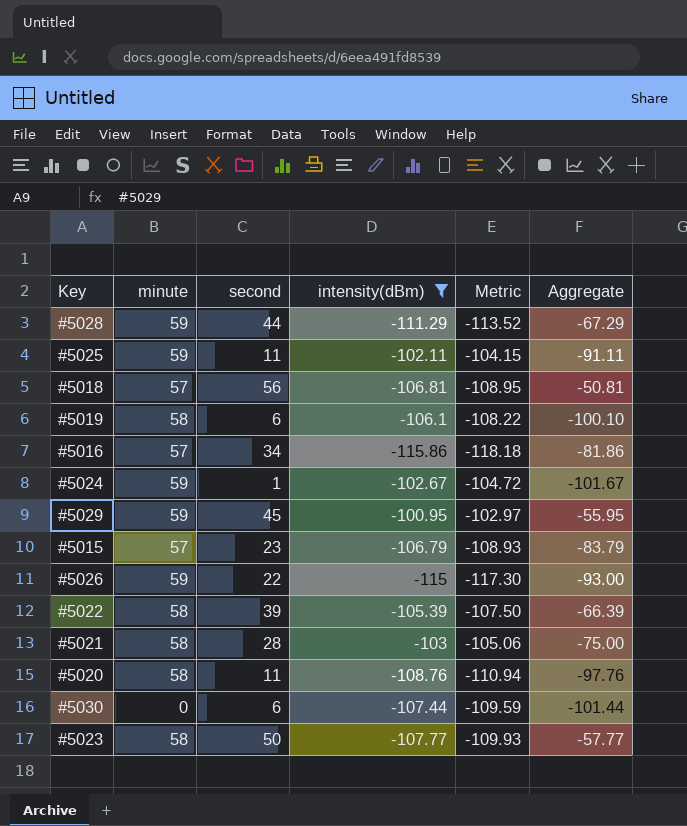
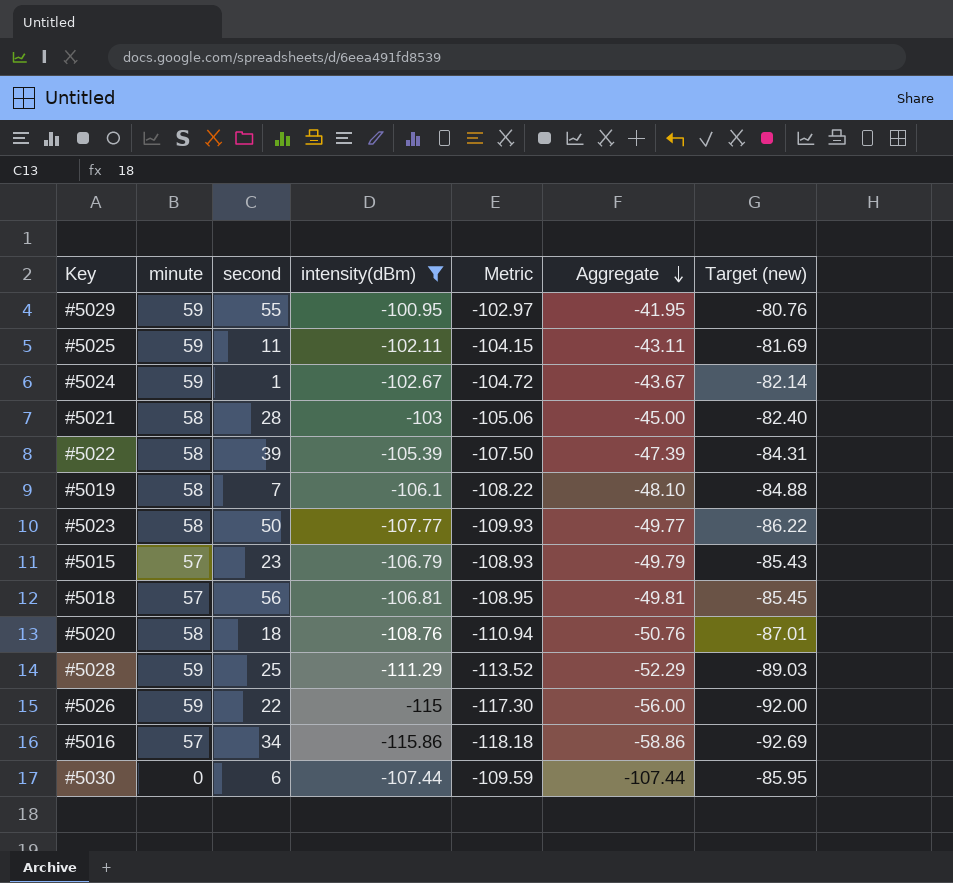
row order: none -> Aggregate descending
column Aggregate | formula: [second] + [intensity(dBm)] -> [minute] + [intensity(dBm)]
column Target (new) | formula: none -> [intensity(dBm)] * 0.8
#5029 | second: 45 -> 55
#5019 | second: 6 -> 7
#5020 | second: 11 -> 18
#5028 | second: 44 -> 25

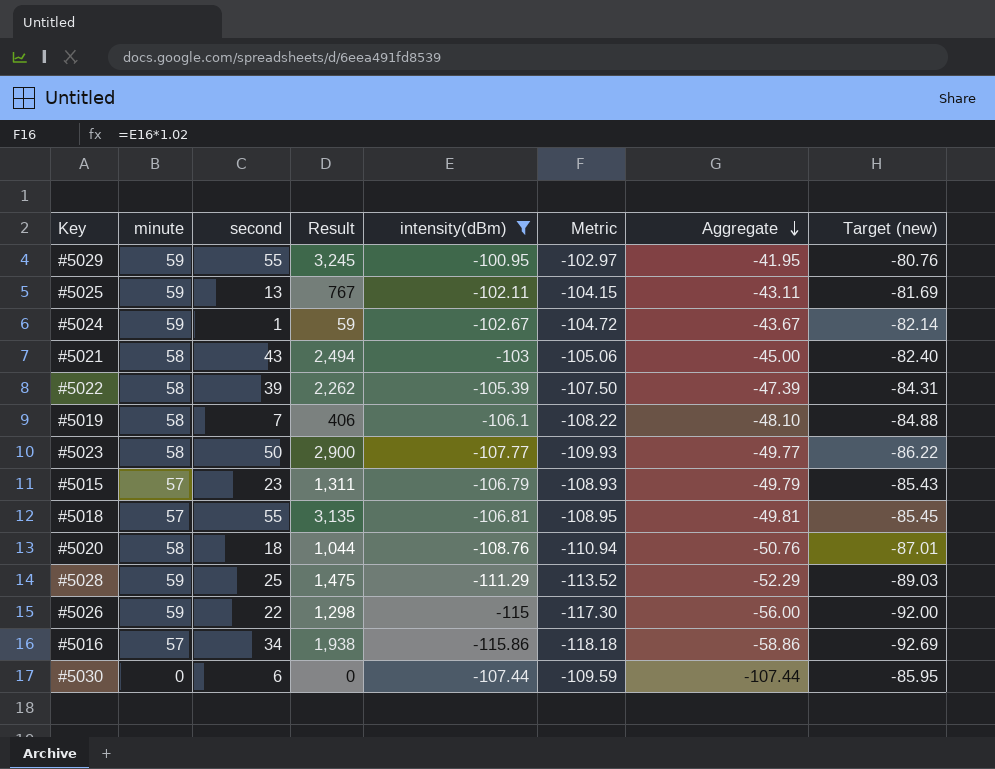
column Result | formula: none -> [minute] * [second]
#5025 | second: 11 -> 13
#5021 | second: 28 -> 43
#5018 | second: 56 -> 55

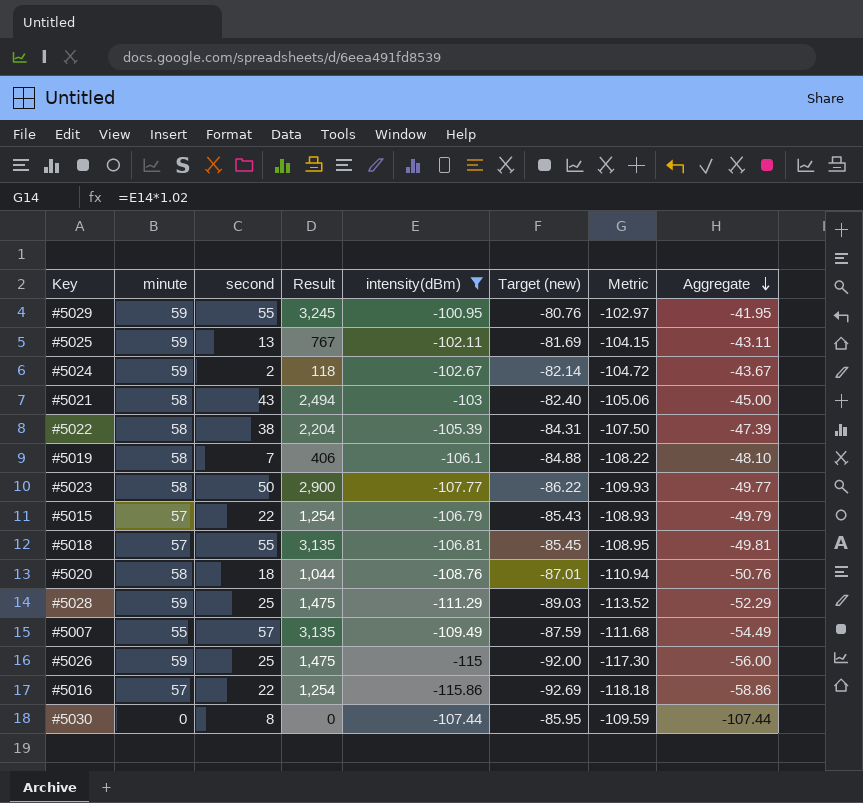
column Target (new) | position: 8 -> 6
#5024 | second: 1 -> 2
#5024 | Result: 59 -> 118
#5022 | second: 39 -> 38
#5022 | Result: 2,262 -> 2,204
#5015 | second: 23 -> 22
#5015 | Result: 1,311 -> 1,254
row #5007: none -> 55 | 57 | 3,135 | -109.49 | -87.59 | -111.68 | -54.49
#5026 | second: 22 -> 25
#5026 | Result: 1,298 -> 1,475
#5016 | second: 34 -> 22
#5016 | Result: 1,938 -> 1,254
#5030 | second: 6 -> 8

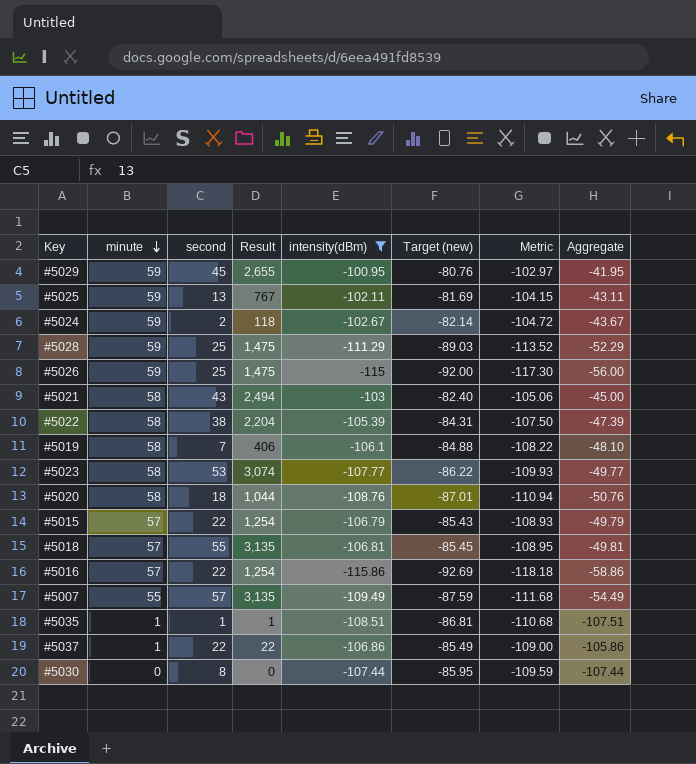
row order: Aggregate descending -> minute descending
#5029 | second: 55 -> 45
#5029 | Result: 3,245 -> 2,655
#5023 | second: 50 -> 53
#5023 | Result: 2,900 -> 3,074
row #5035: none -> 1 | 1 | 1 | -108.51 | -86.81 | -110.68 | -107.51
row #5037: none -> 1 | 22 | 22 | -106.86 | -85.49 | -109.00 | -105.86

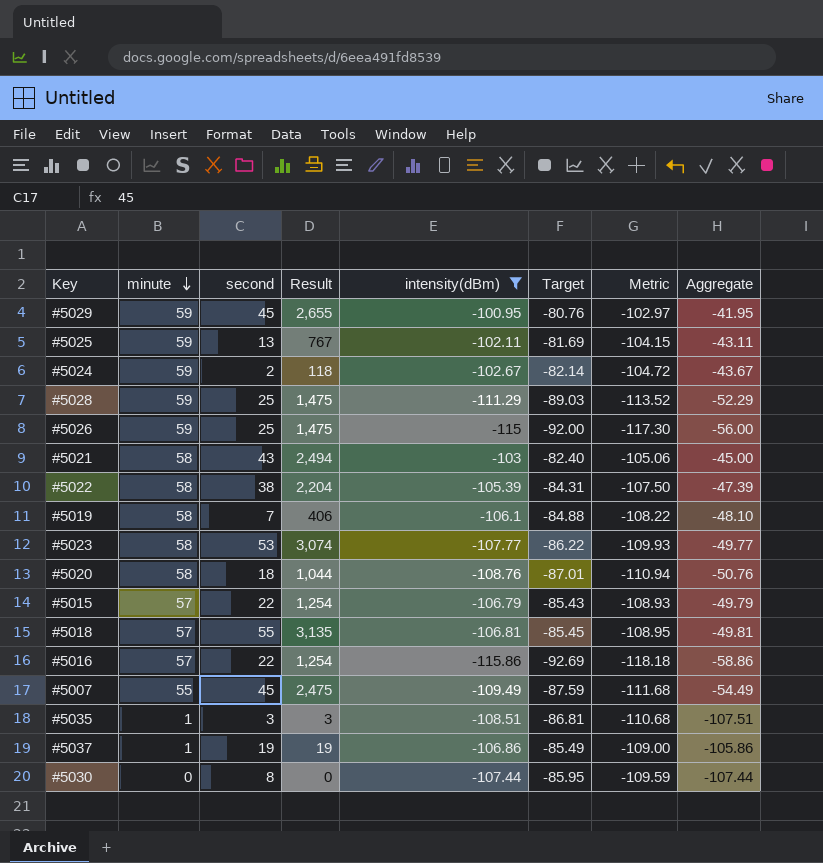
column name: Target (new) -> Target
#5007 | second: 57 -> 45
#5007 | Result: 3,135 -> 2,475
#5035 | second: 1 -> 3
#5035 | Result: 1 -> 3
#5037 | second: 22 -> 19
#5037 | Result: 22 -> 19

